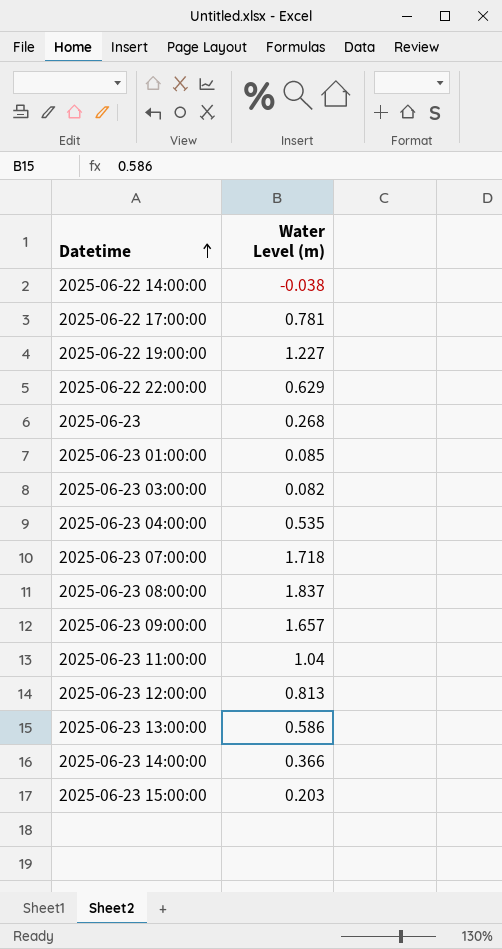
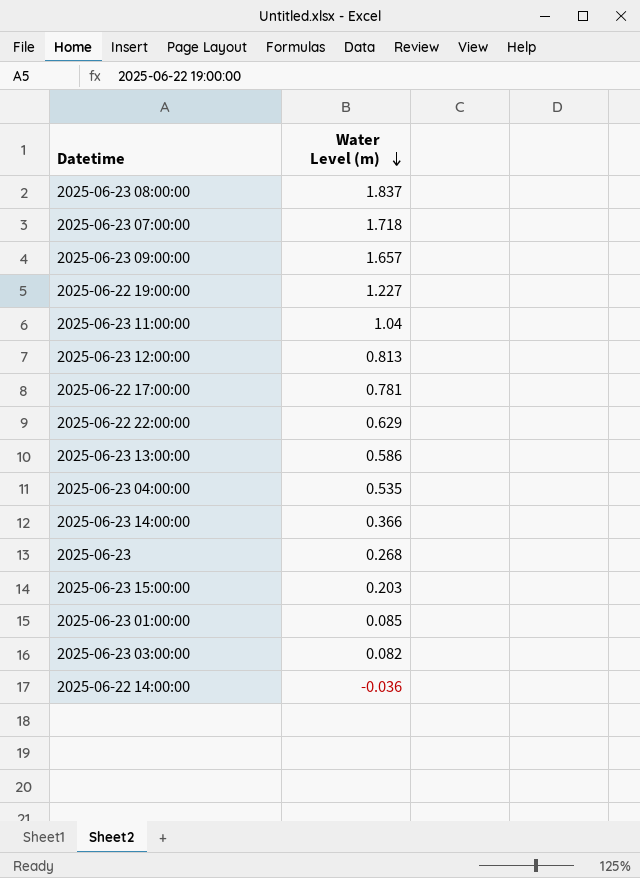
row order: Datetime ascending -> Water Level (m) descending
2025-06-22 14:00:00 | Water Level (m): -0.038 -> -0.036

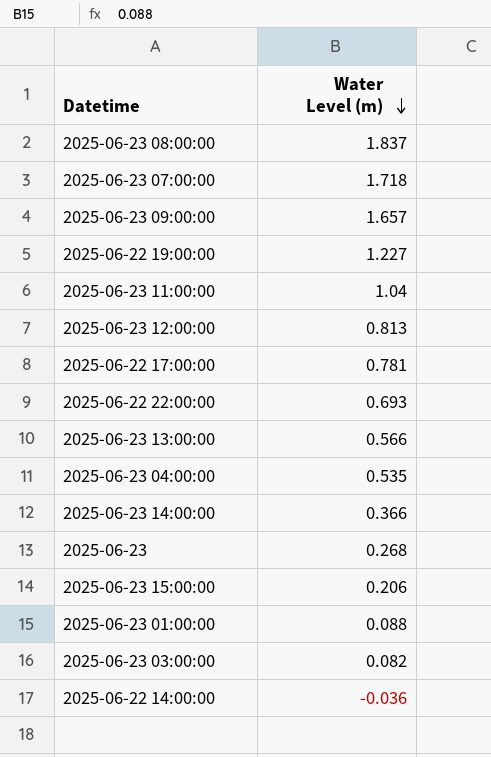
2025-06-22 22:00:00 | Water Level (m): 0.629 -> 0.693
2025-06-23 13:00:00 | Water Level (m): 0.586 -> 0.566
2025-06-23 15:00:00 | Water Level (m): 0.203 -> 0.206
2025-06-23 01:00:00 | Water Level (m): 0.085 -> 0.088

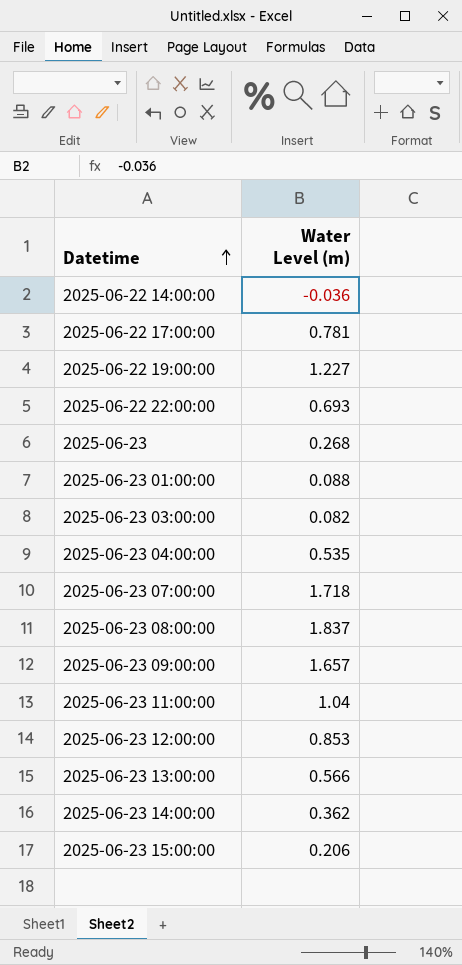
row order: Water Level (m) descending -> Datetime ascending
2025-06-23 12:00:00 | Water Level (m): 0.813 -> 0.853
2025-06-23 14:00:00 | Water Level (m): 0.366 -> 0.362

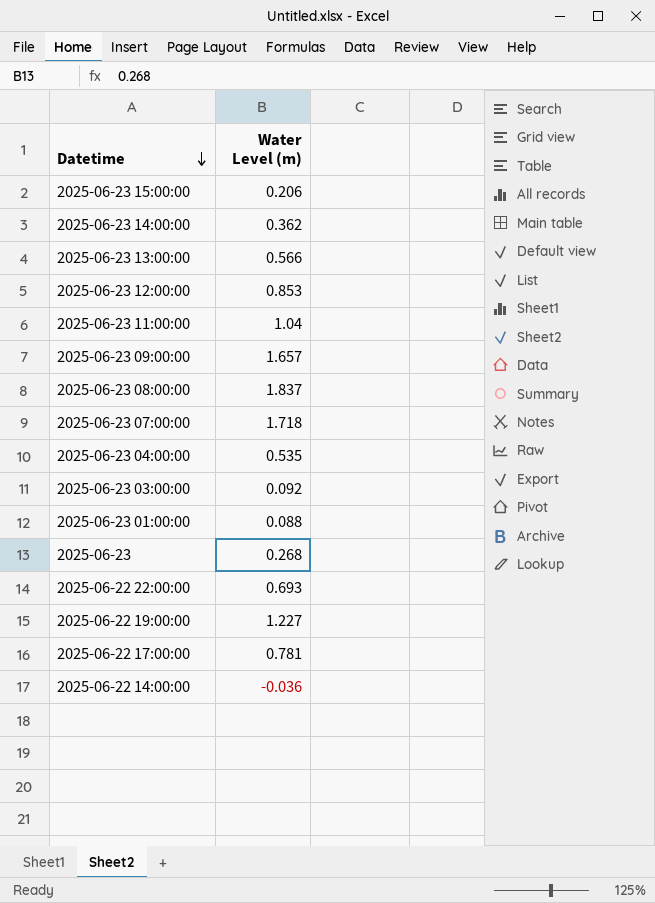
row order: Datetime ascending -> Datetime descending
2025-06-23 03:00:00 | Water Level (m): 0.082 -> 0.092

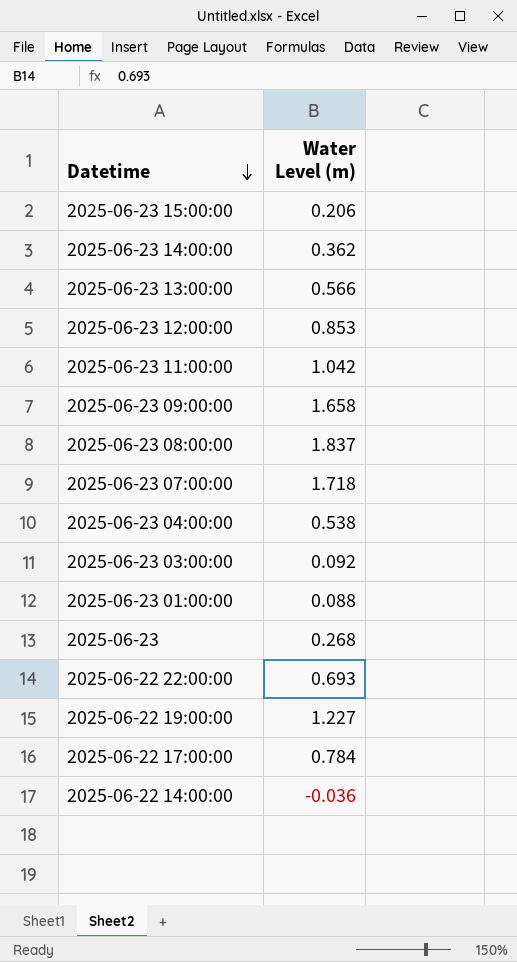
2025-06-23 11:00:00 | Water Level (m): 1.04 -> 1.042
2025-06-23 09:00:00 | Water Level (m): 1.657 -> 1.658
2025-06-23 04:00:00 | Water Level (m): 0.535 -> 0.538
2025-06-22 17:00:00 | Water Level (m): 0.781 -> 0.784

